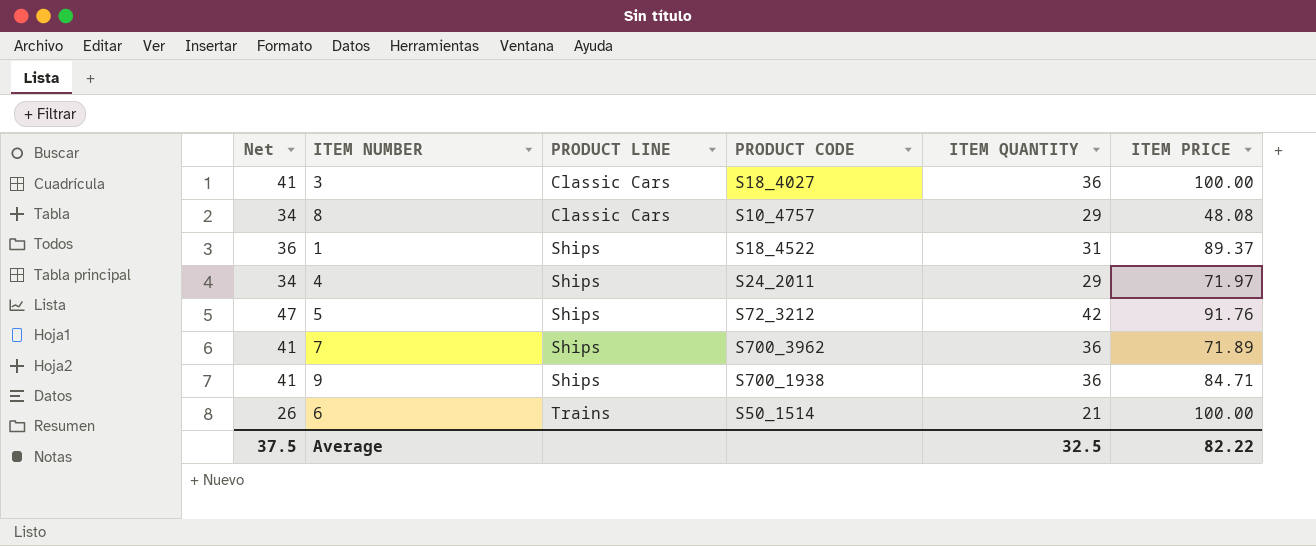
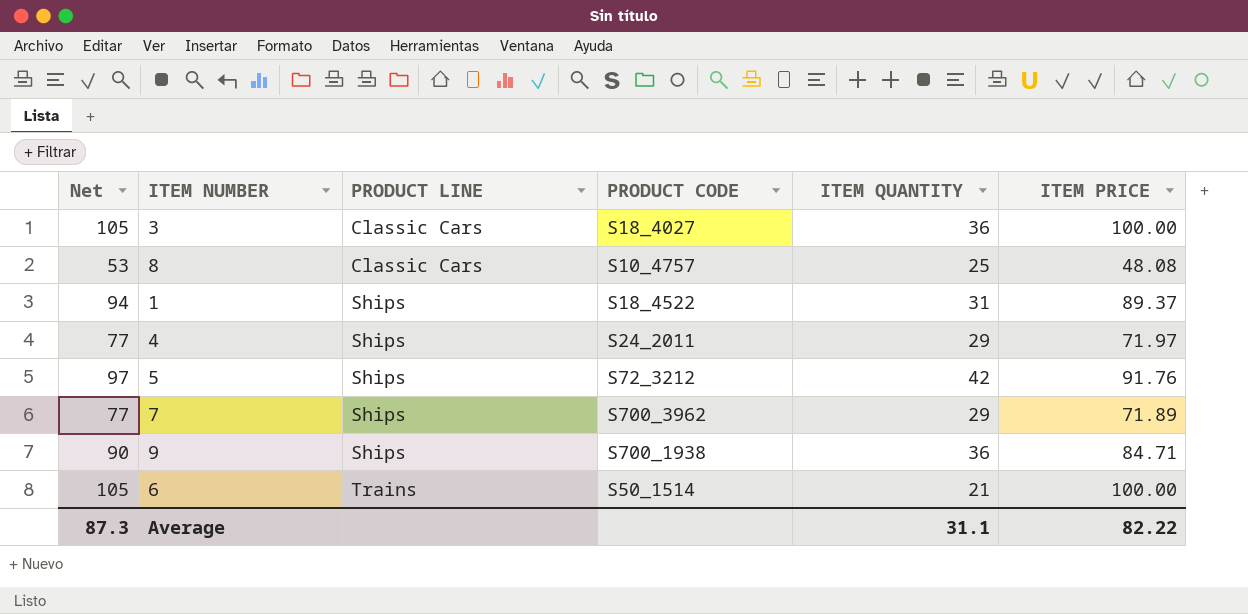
column Net | formula: [ITEM QUANTITY] + 5 -> [ITEM PRICE] + 5
8 | ITEM QUANTITY: 29 -> 25
7 | ITEM QUANTITY: 36 -> 29
Average | Net: 37.5 -> 87.3
Average | ITEM QUANTITY: 32.5 -> 31.1

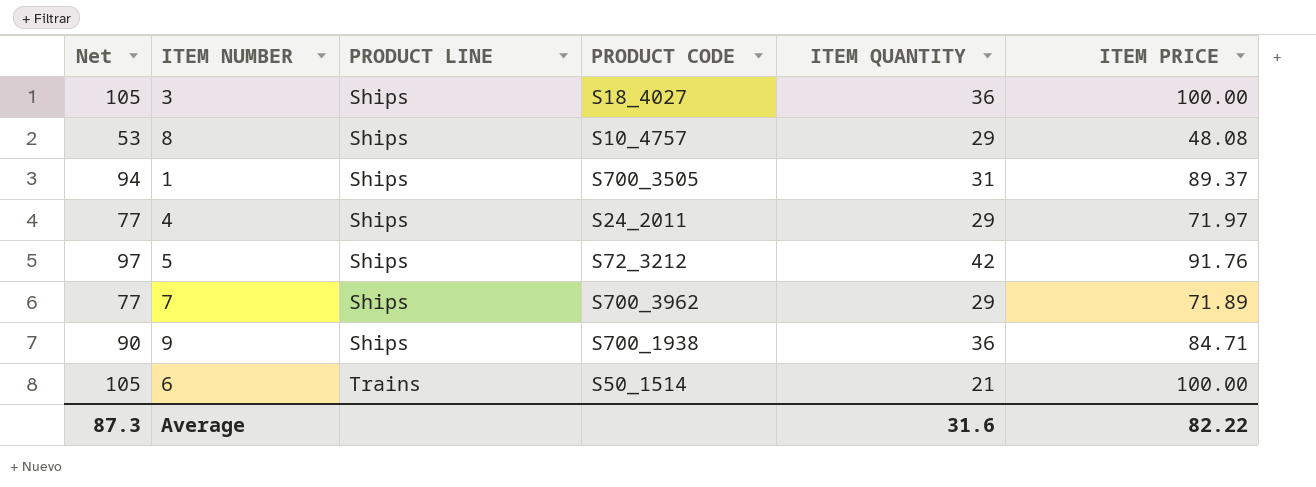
3 | PRODUCT LINE: Classic Cars -> Ships
8 | PRODUCT LINE: Classic Cars -> Ships
8 | ITEM QUANTITY: 25 -> 29
1 | PRODUCT CODE: S18_4522 -> S700_3505
Average | ITEM QUANTITY: 31.1 -> 31.6

